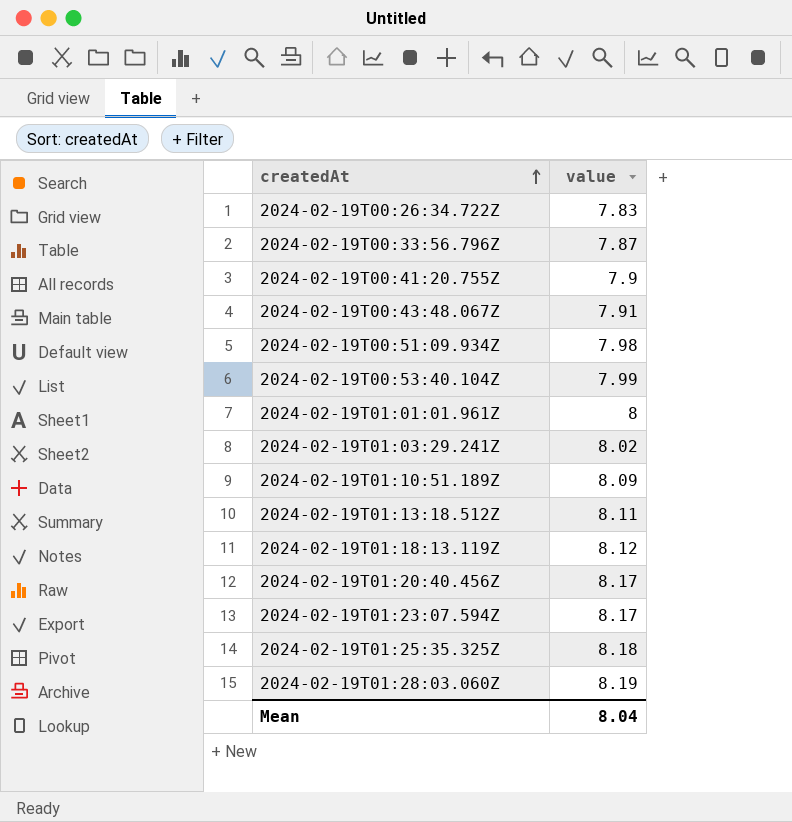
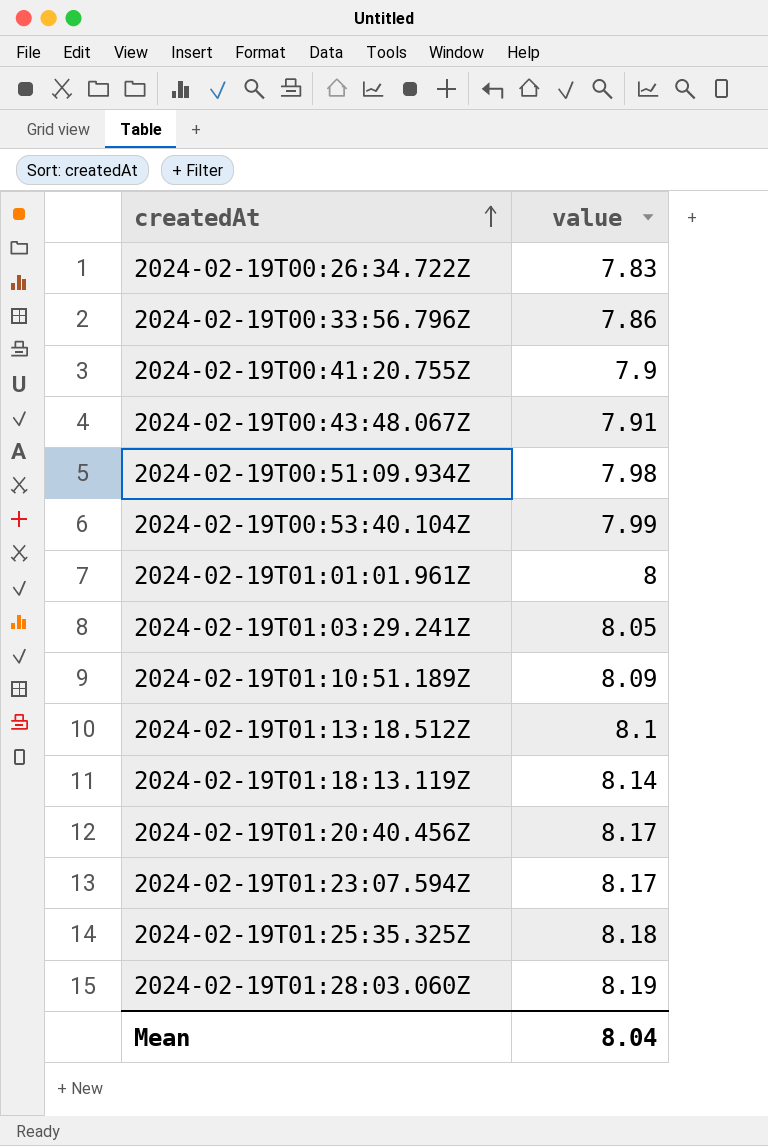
2024-02-19T00:33:56.796Z | value: 7.87 -> 7.86
2024-02-19T01:03:29.241Z | value: 8.02 -> 8.05
2024-02-19T01:13:18.512Z | value: 8.11 -> 8.1
2024-02-19T01:18:13.119Z | value: 8.12 -> 8.14

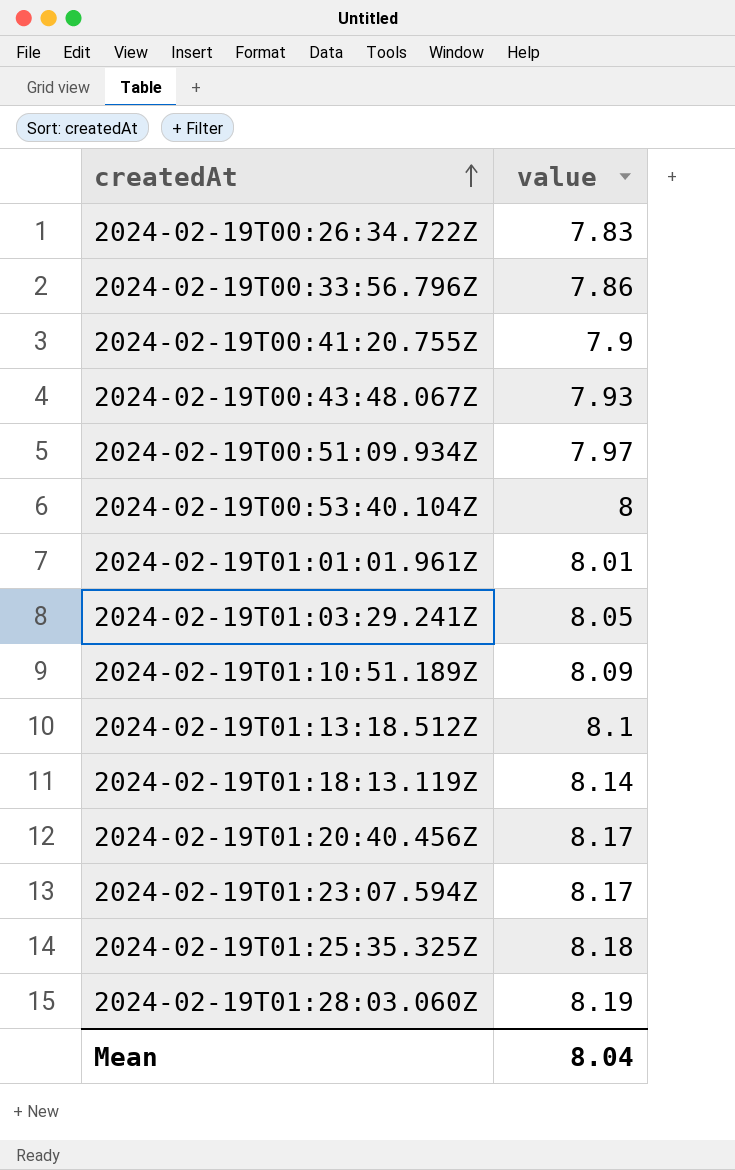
2024-02-19T00:43:48.067Z | value: 7.91 -> 7.93
2024-02-19T00:51:09.934Z | value: 7.98 -> 7.97
2024-02-19T00:53:40.104Z | value: 7.99 -> 8
2024-02-19T01:01:01.961Z | value: 8 -> 8.01

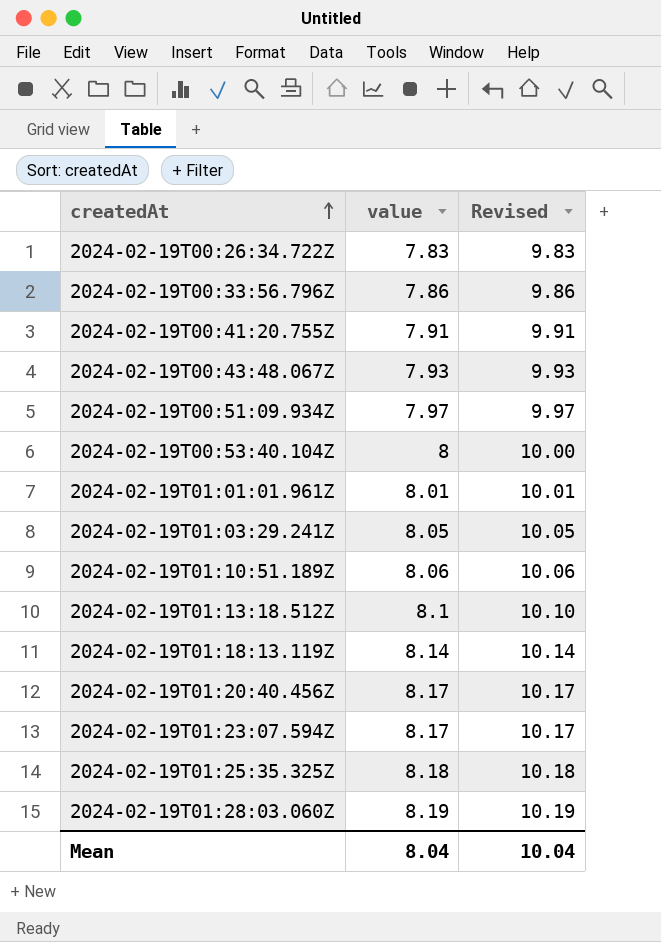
column Revised | formula: none -> [value] + 2
2024-02-19T00:41:20.755Z | value: 7.9 -> 7.91
2024-02-19T01:10:51.189Z | value: 8.09 -> 8.06

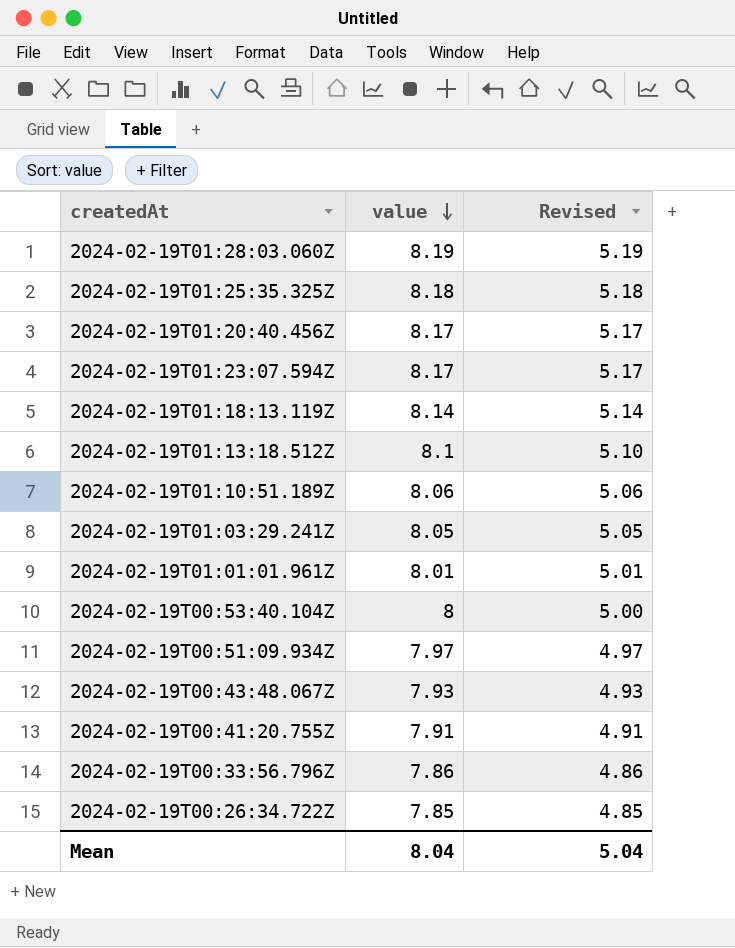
row order: createdAt ascending -> value descending
column Revised | formula: [value] + 2 -> [value] - 3
2024-02-19T00:26:34.722Z | value: 7.83 -> 7.85
Mean | Revised: 10.04 -> 5.04

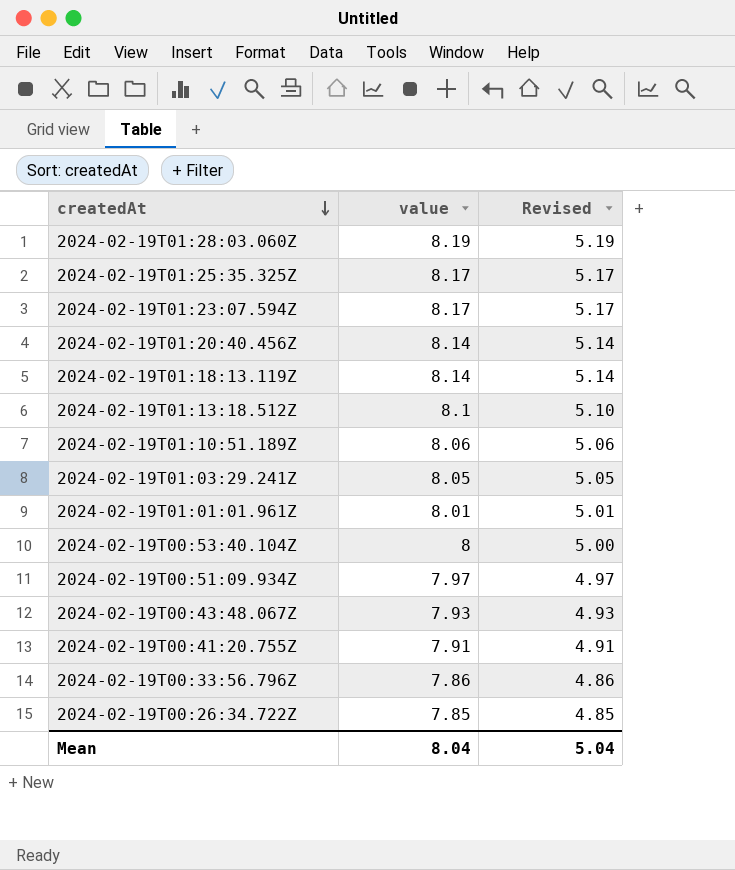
row order: value descending -> createdAt descending
2024-02-19T01:25:35.325Z | value: 8.18 -> 8.17
2024-02-19T01:25:35.325Z | Revised: 5.18 -> 5.17
2024-02-19T01:20:40.456Z | value: 8.17 -> 8.14
2024-02-19T01:20:40.456Z | Revised: 5.17 -> 5.14

